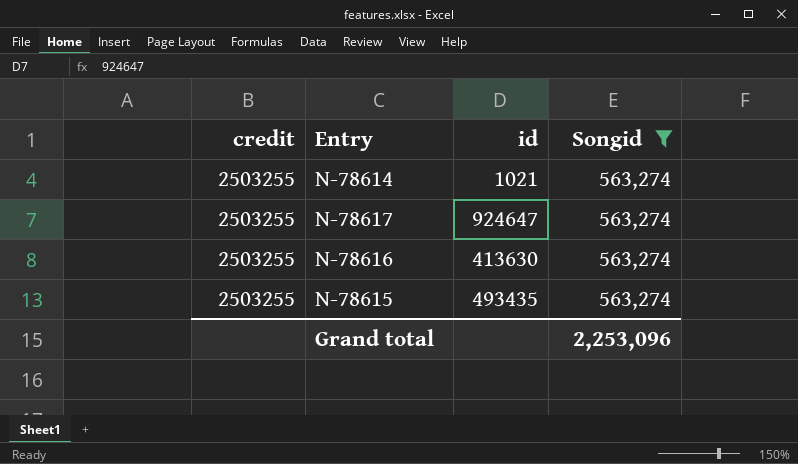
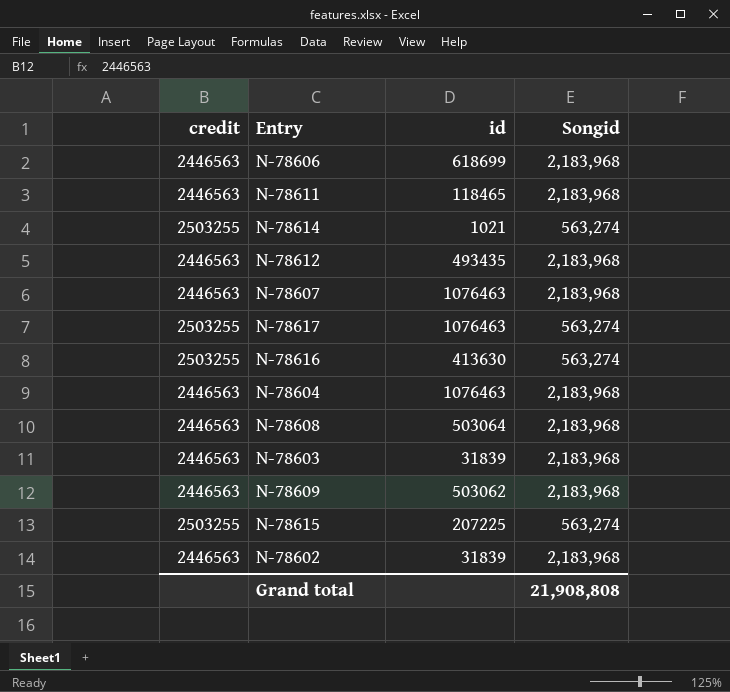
filter: Songid = 563,274 -> none
N-78617 | id: 924647 -> 1076463
N-78615 | id: 493435 -> 207225
Grand total | Songid: 2,253,096 -> 21,908,808

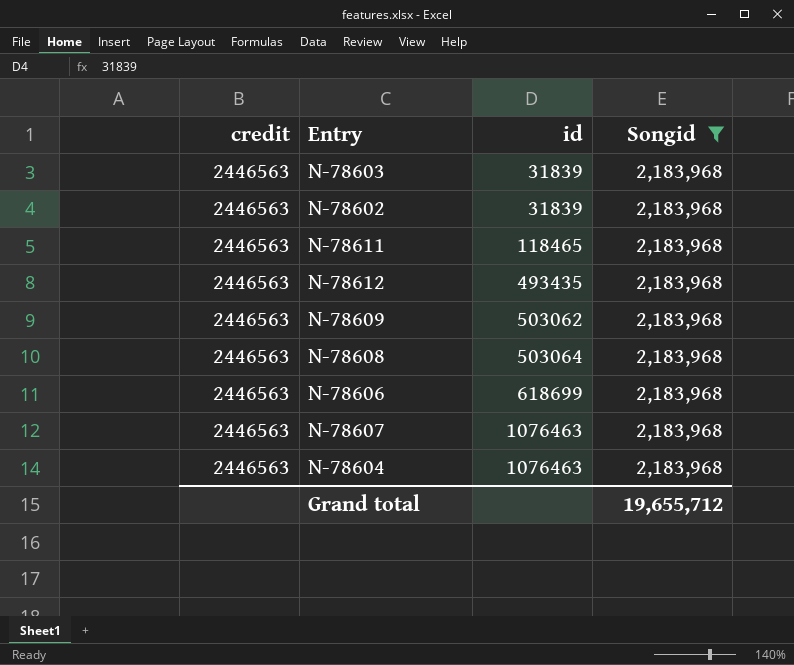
filter: none -> Songid = 2,183,968
row order: none -> id ascending
Grand total | Songid: 21,908,808 -> 19,655,712

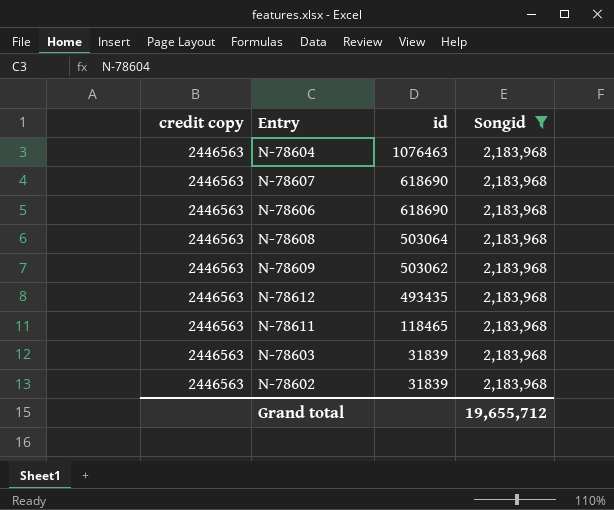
row order: id ascending -> id descending
column name: credit -> credit copy
N-78607 | id: 1076463 -> 618690
N-78606 | id: 618699 -> 618690

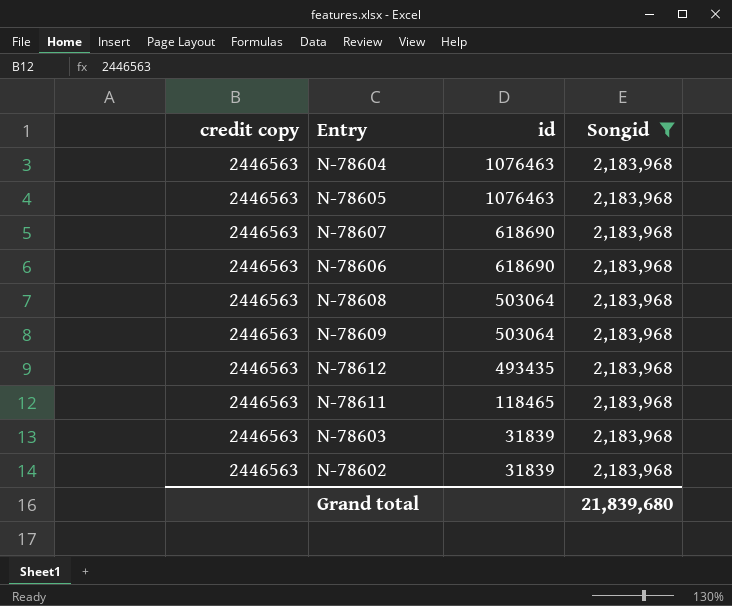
row N-78605: none -> 2446563 | 1076463 | 2,183,968
N-78609 | id: 503062 -> 503064
Grand total | Songid: 19,655,712 -> 21,839,680

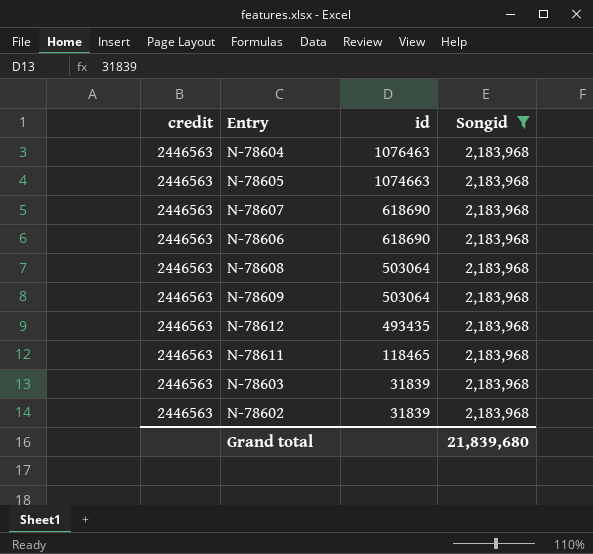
column name: credit copy -> credit
N-78605 | id: 1076463 -> 1074663

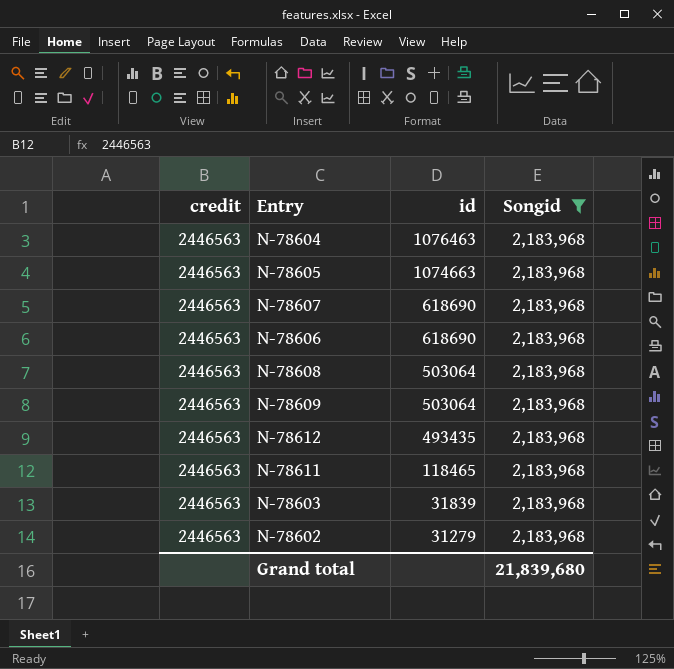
N-78602 | id: 31839 -> 31279

